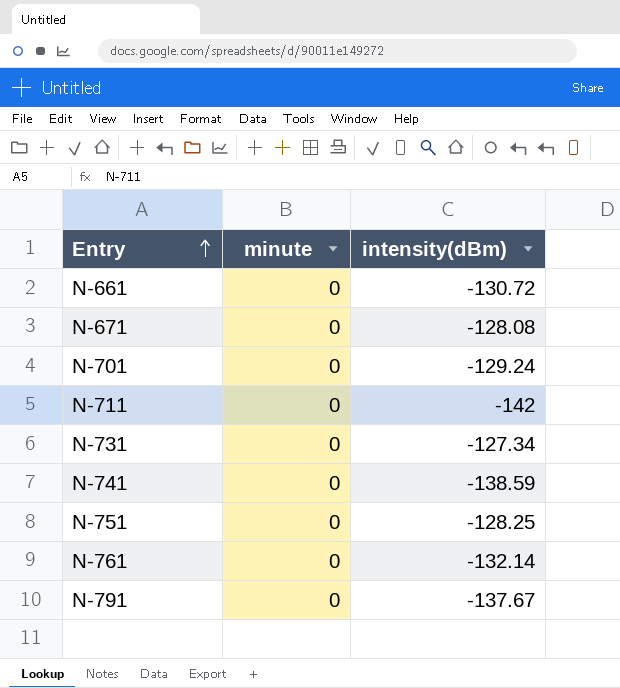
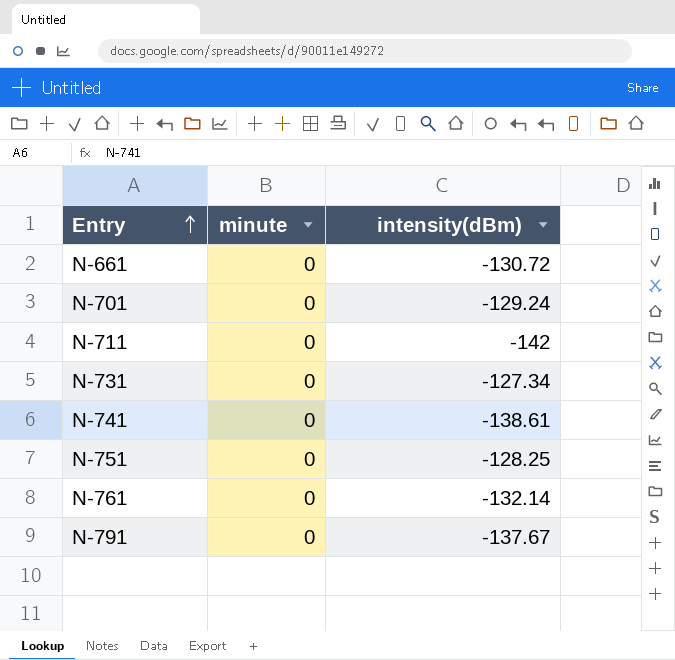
row N-671: 0 | -128.08 -> none
N-741 | intensity(dBm): -138.59 -> -138.61

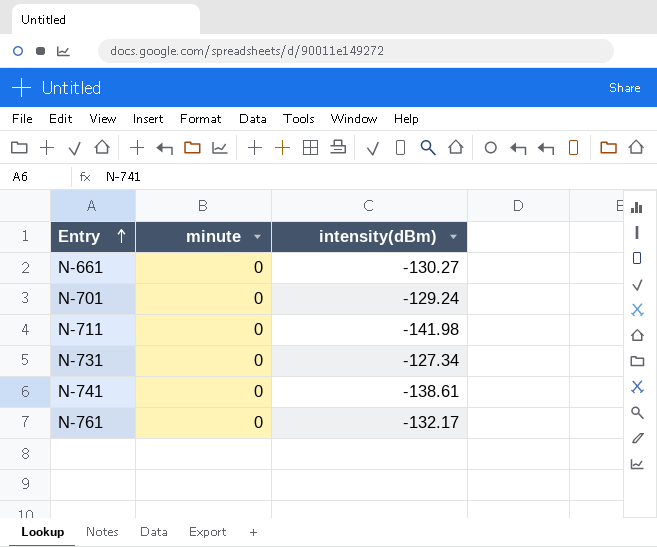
row N-751: 0 | -128.25 -> none
row N-791: 0 | -137.67 -> none
N-661 | intensity(dBm): -130.72 -> -130.27
N-711 | intensity(dBm): -142 -> -141.98
N-761 | intensity(dBm): -132.14 -> -132.17

